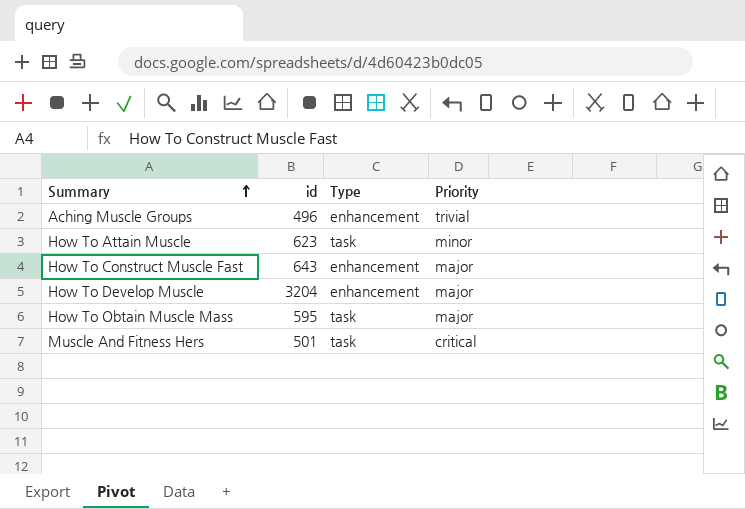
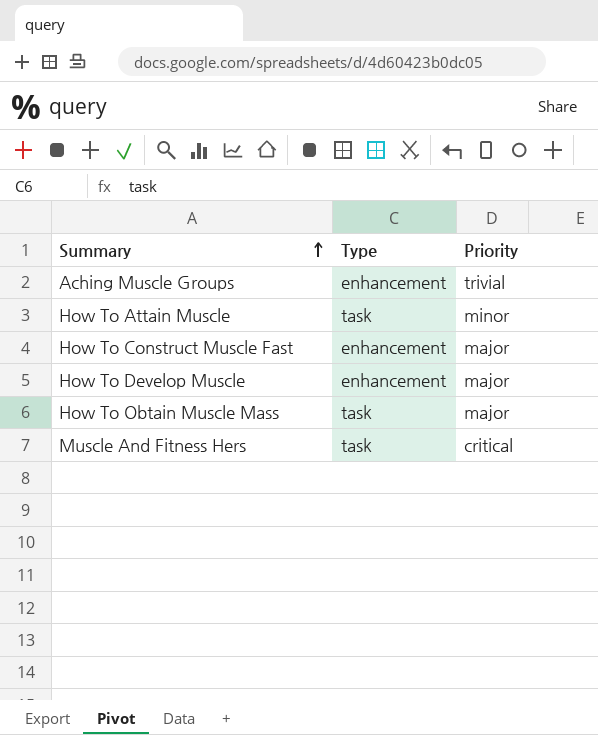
column id | position: 2 -> none

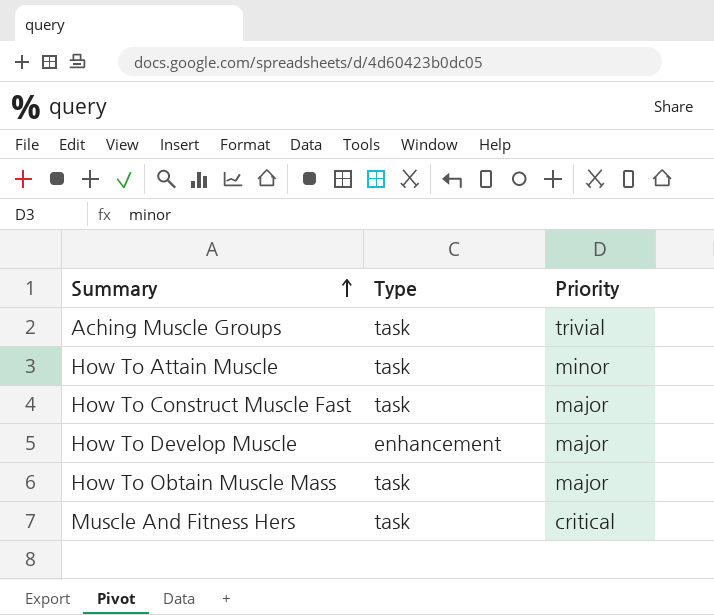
Aching Muscle Groups | Type: enhancement -> task
How To Construct Muscle Fast | Type: enhancement -> task

